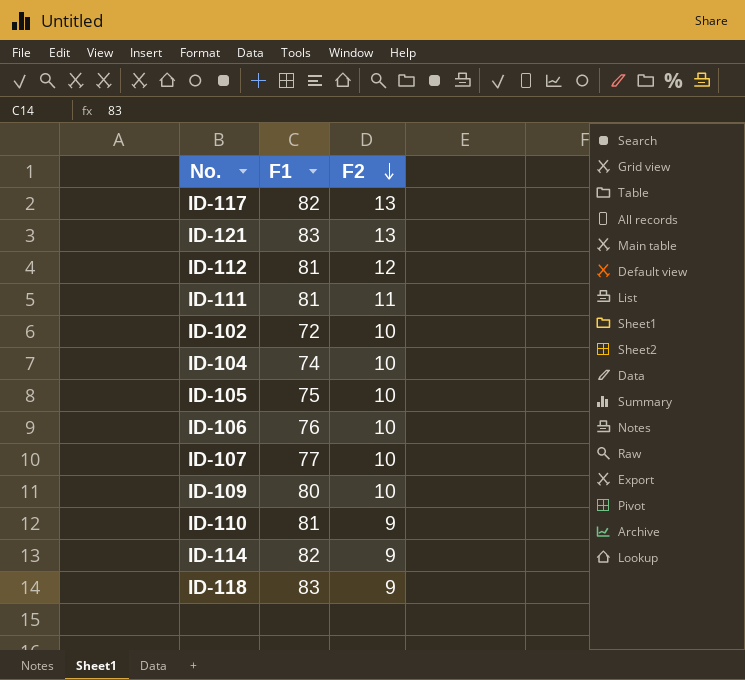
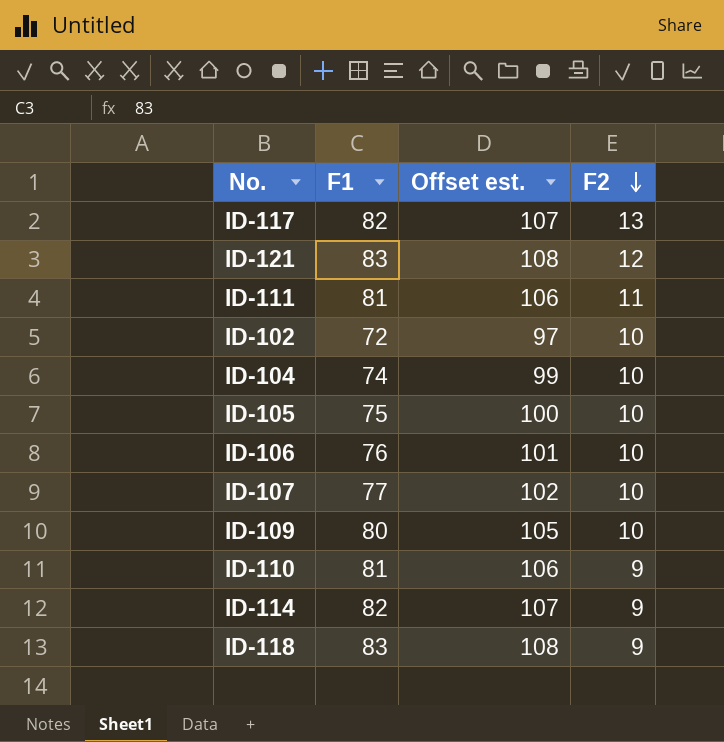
column Offset est. | formula: none -> [F1] + 25
row ID-112: 81 | 12 -> none
ID-121 | F2: 13 -> 12

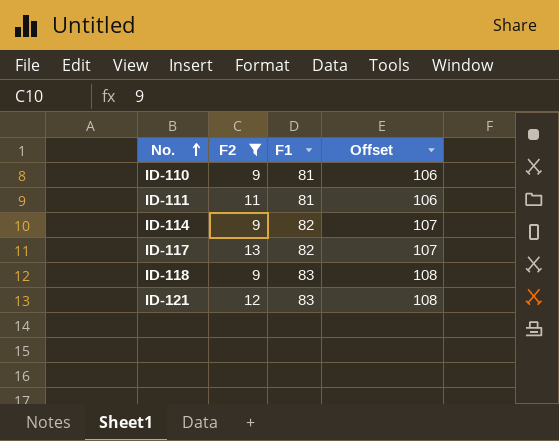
filter: none -> F2 != 10
row order: F2 descending -> No. ascending
column F2 | position: 4 -> 2
column name: Offset est. -> Offset

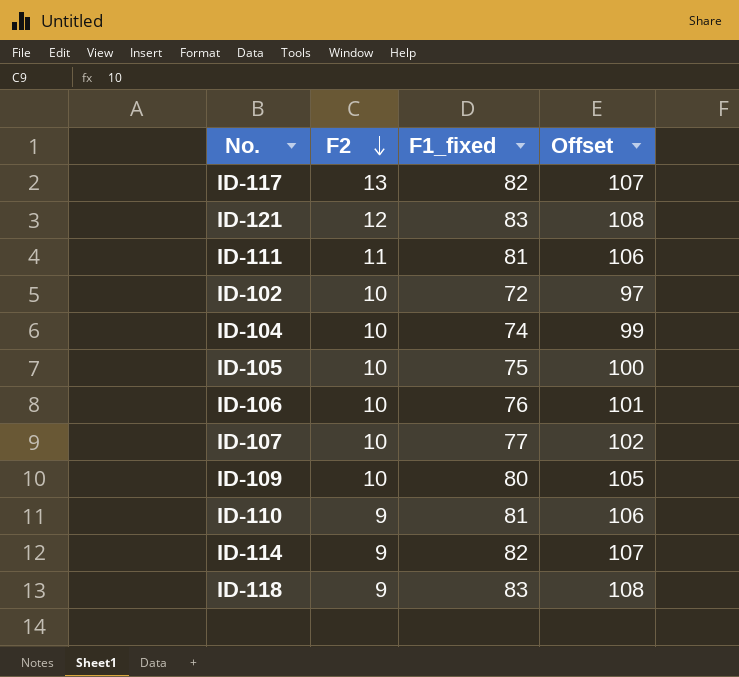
filter: F2 != 10 -> none
row order: No. ascending -> F2 descending
column name: F1 -> F1_fixed

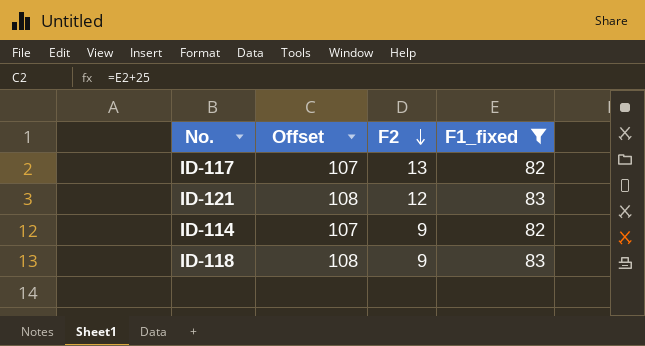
filter: none -> F1_fixed >= 82
column Offset | position: 4 -> 2

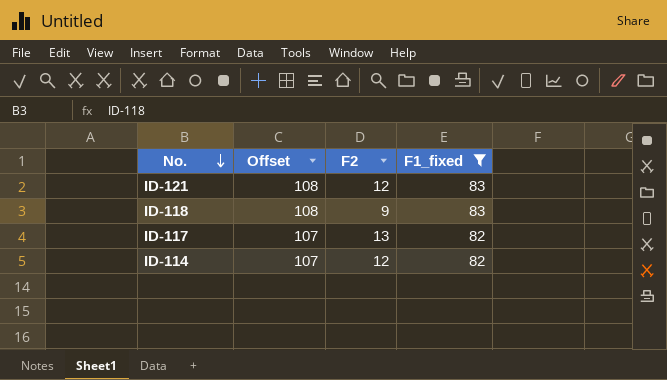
row order: F2 descending -> No. descending
ID-114 | F2: 9 -> 12

